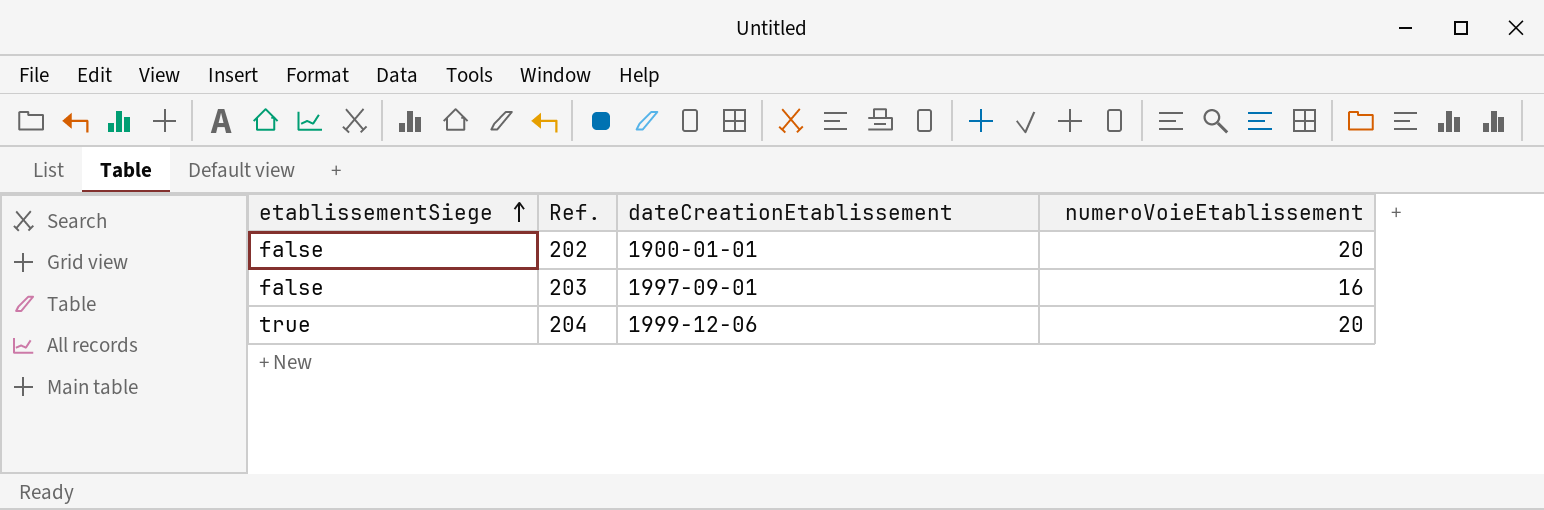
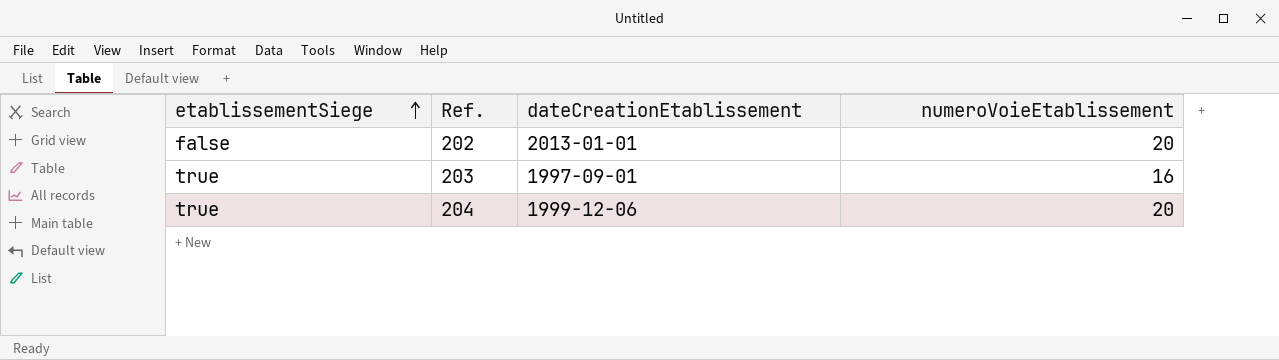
202 | dateCreationEtablissement: 1900-01-01 -> 2013-01-01
203 | etablissementSiege: false -> true

